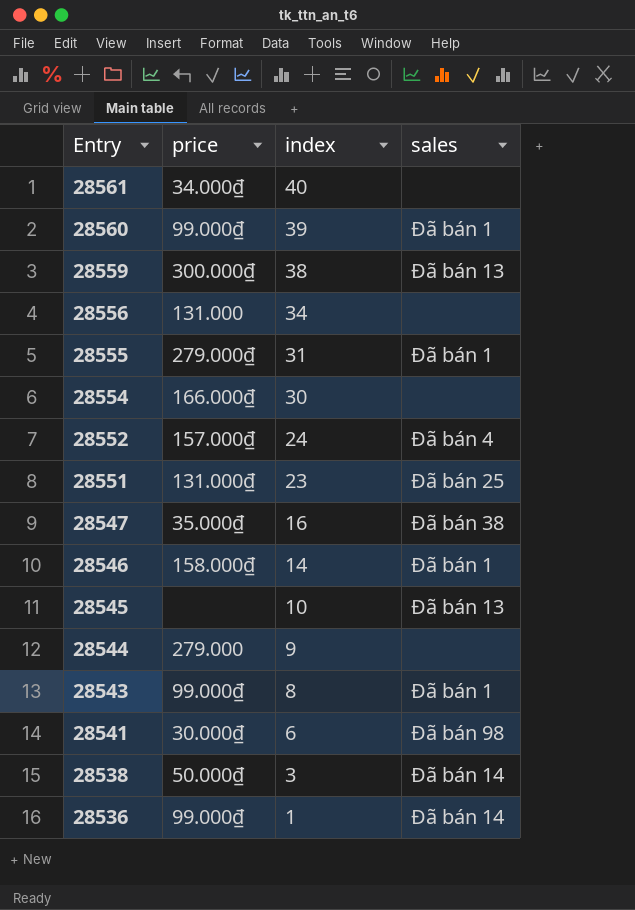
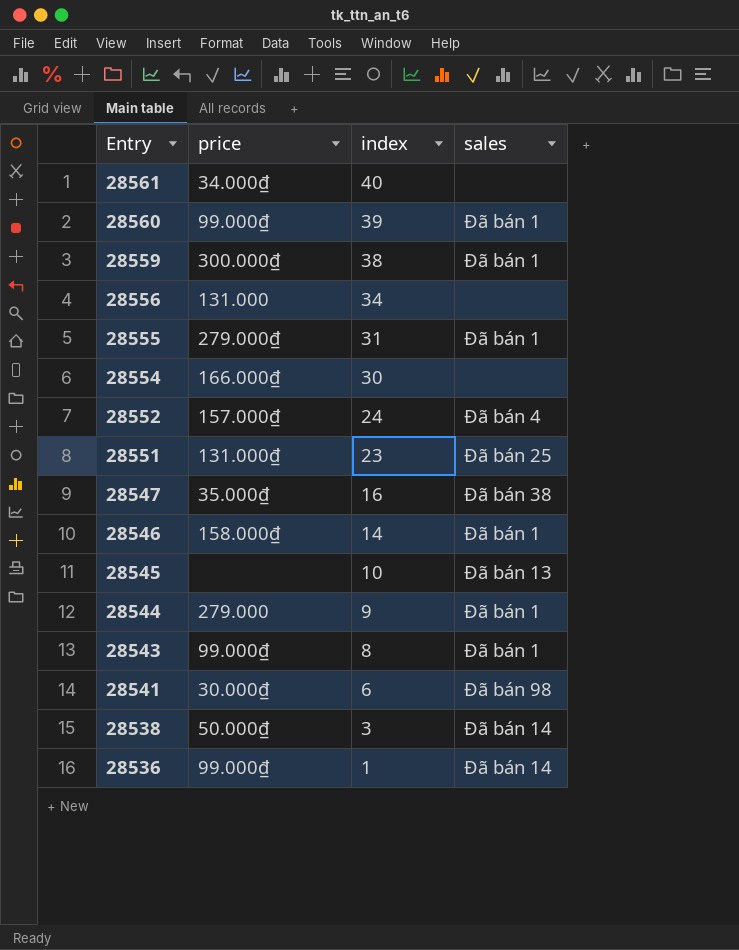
28559 | sales: Đã bán 13 -> Đã bán 1
28544 | sales: none -> Đã bán 1

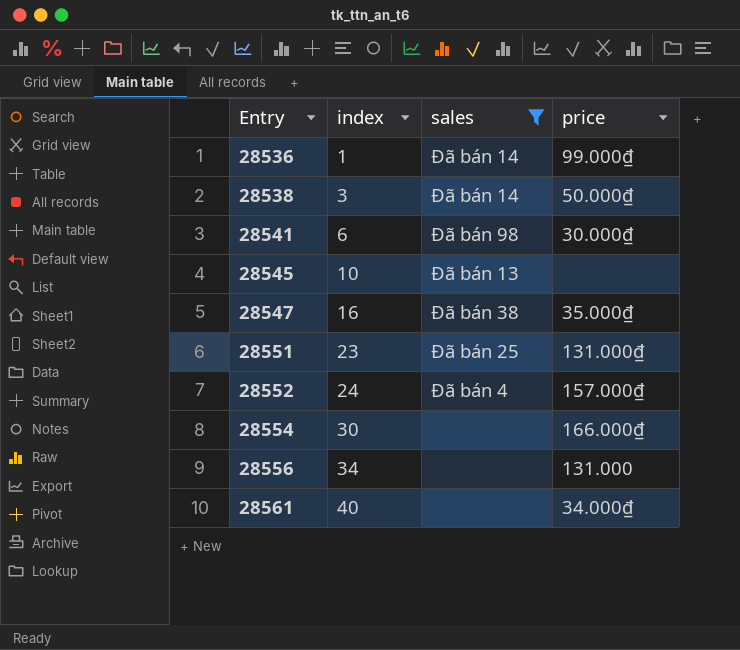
filter: none -> sales != Đã bán 1
row order: Entry descending -> Entry ascending
column price | position: 2 -> 4

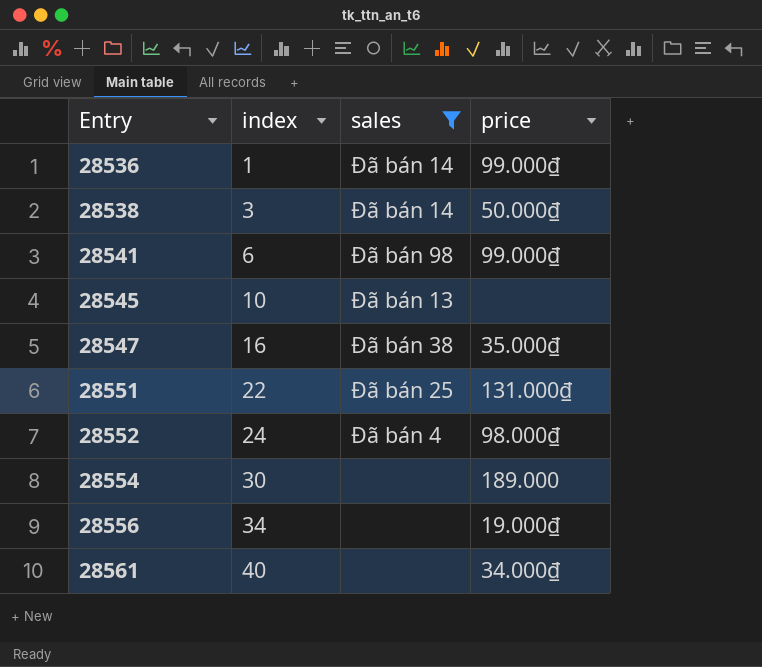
28541 | price: 30.000₫ -> 99.000₫
28551 | index: 23 -> 22
28552 | price: 157.000₫ -> 98.000₫
28554 | price: 166.000₫ -> 189.000
28556 | price: 131.000 -> 19.000₫

